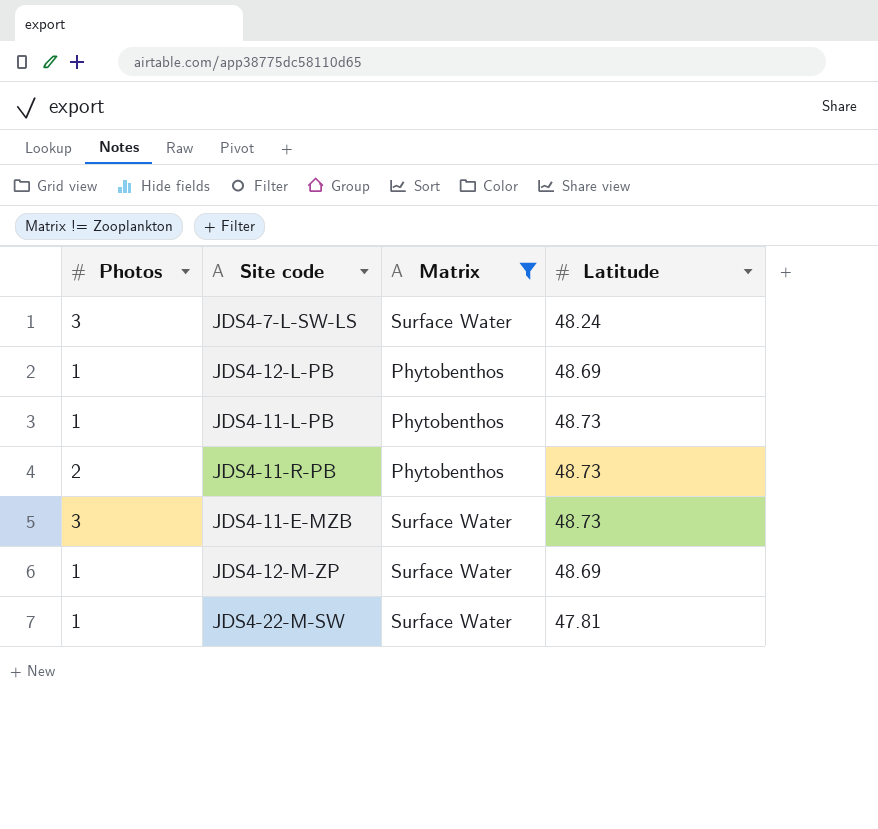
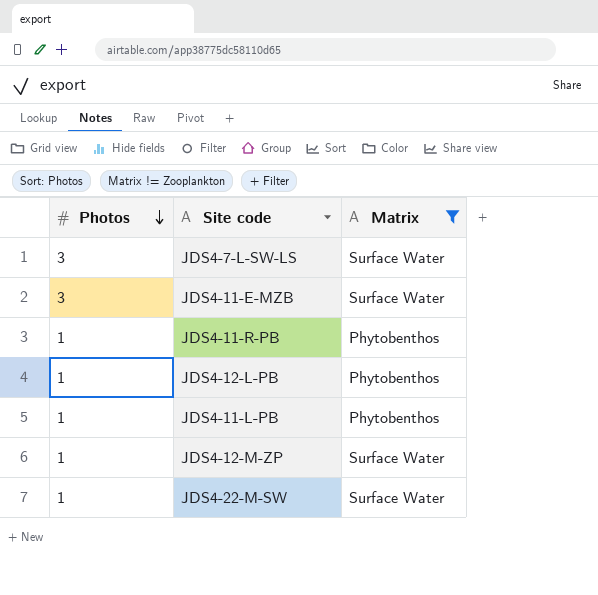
row order: none -> Photos descending
column Latitude | position: 4 -> none
JDS4-11-R-PB | Photos: 2 -> 1

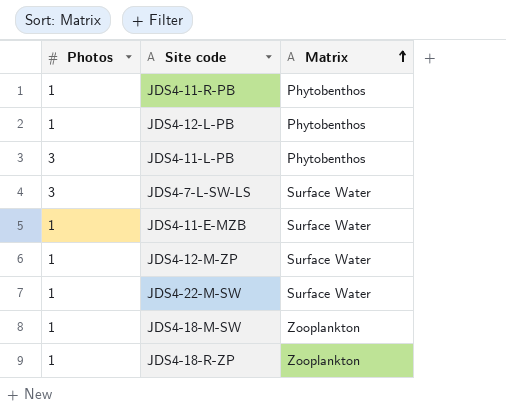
filter: Matrix != Zooplankton -> none
row order: Photos descending -> Matrix ascending
JDS4-11-L-PB | Photos: 1 -> 3
JDS4-11-E-MZB | Photos: 3 -> 1

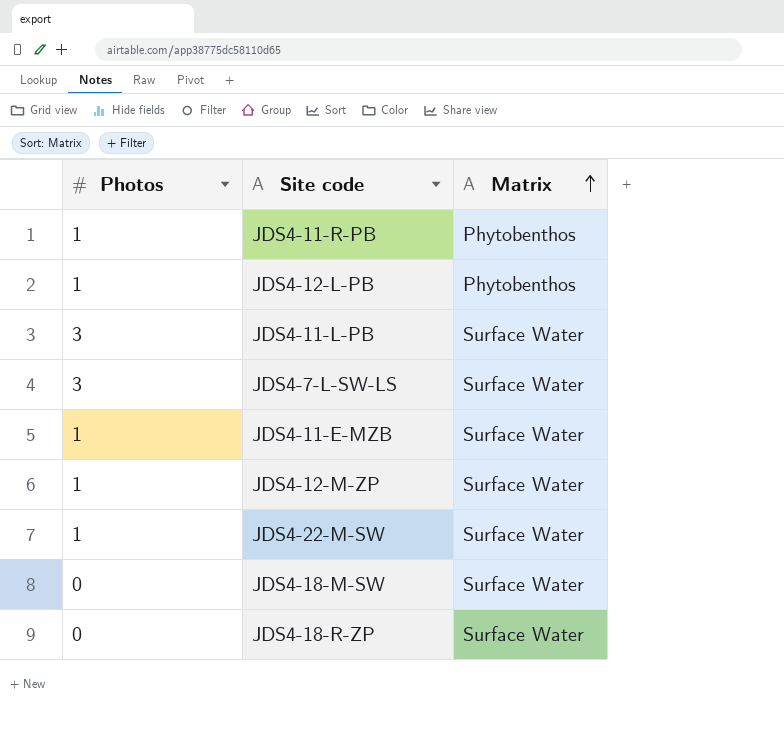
JDS4-11-L-PB | Matrix: Phytobenthos -> Surface Water
JDS4-18-M-SW | Photos: 1 -> 0
JDS4-18-M-SW | Matrix: Zooplankton -> Surface Water
JDS4-18-R-ZP | Photos: 1 -> 0
JDS4-18-R-ZP | Matrix: Zooplankton -> Surface Water

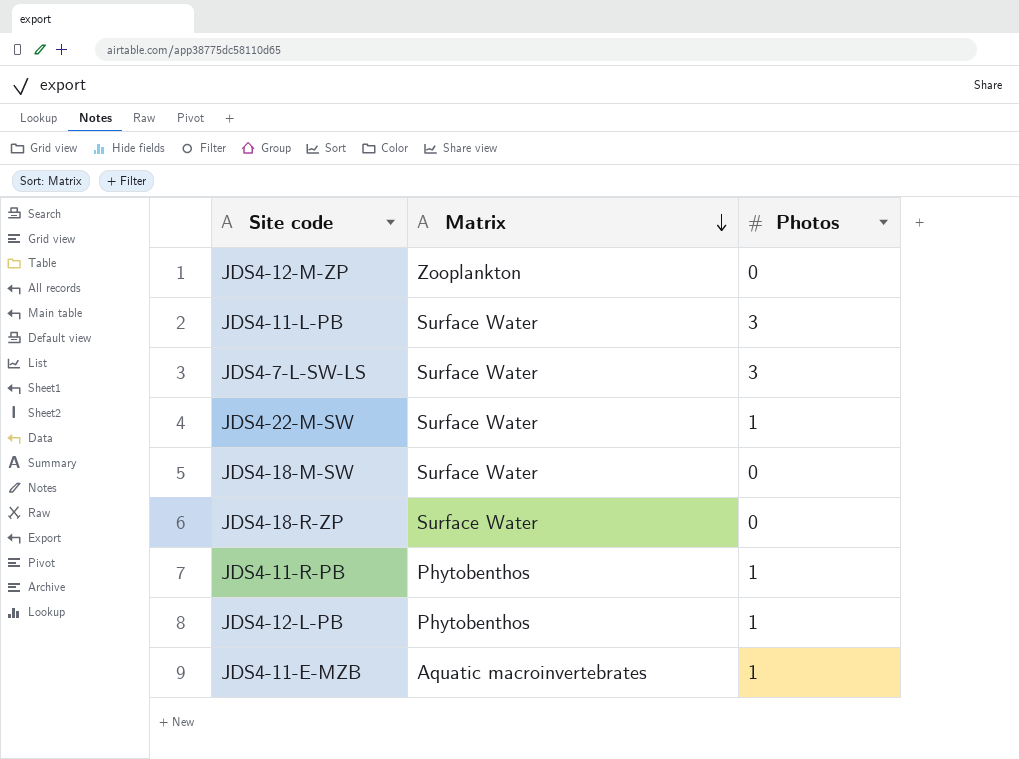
row order: Matrix ascending -> Matrix descending
column Photos | position: 1 -> 3
JDS4-12-M-ZP | Matrix: Surface Water -> Zooplankton
JDS4-12-M-ZP | Photos: 1 -> 0
JDS4-11-E-MZB | Matrix: Surface Water -> Aquatic macroinvertebrates

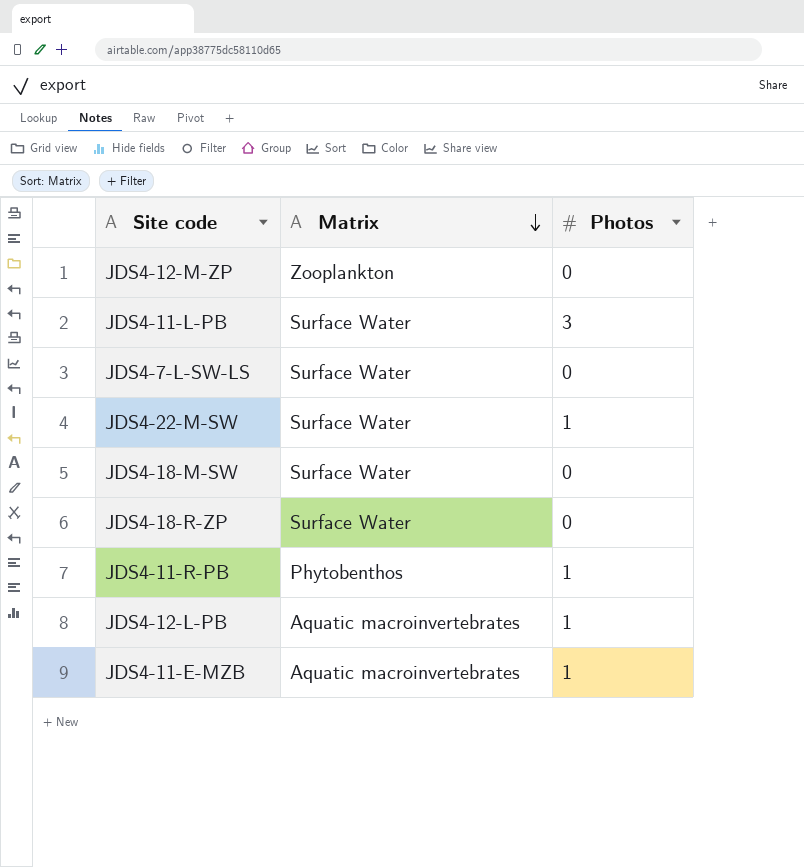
JDS4-7-L-SW-LS | Photos: 3 -> 0
JDS4-12-L-PB | Matrix: Phytobenthos -> Aquatic macroinvertebrates

